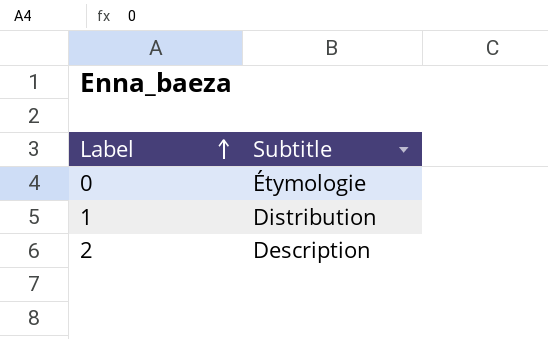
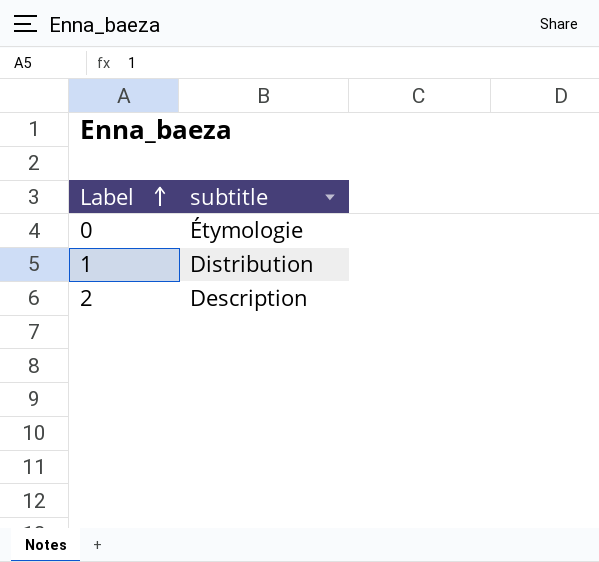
column name: Subtitle -> subtitle

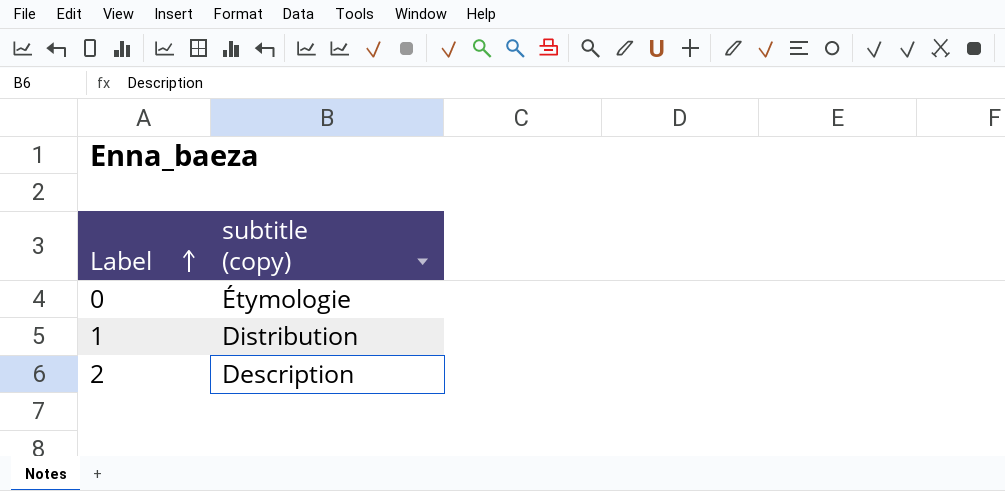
column name: subtitle -> subtitle (copy)

